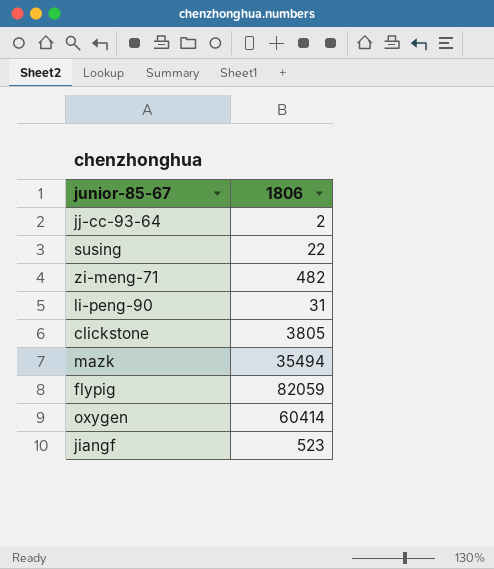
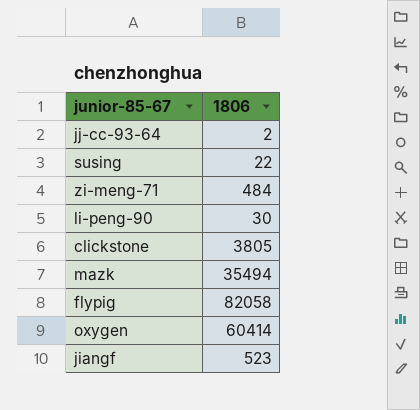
zi-meng-71 | 1806: 482 -> 484
li-peng-90 | 1806: 31 -> 30
flypig | 1806: 82059 -> 82058

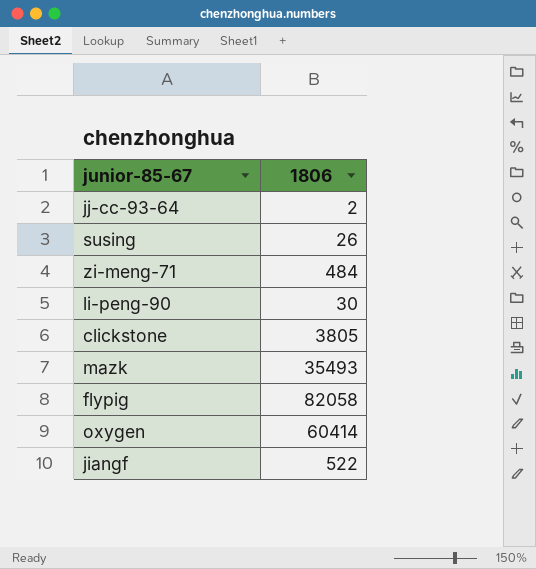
susing | 1806: 22 -> 26
mazk | 1806: 35494 -> 35493
jiangf | 1806: 523 -> 522

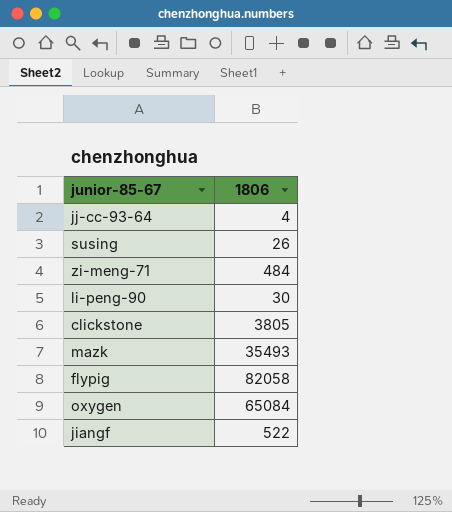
jj-cc-93-64 | 1806: 2 -> 4
oxygen | 1806: 60414 -> 65084

